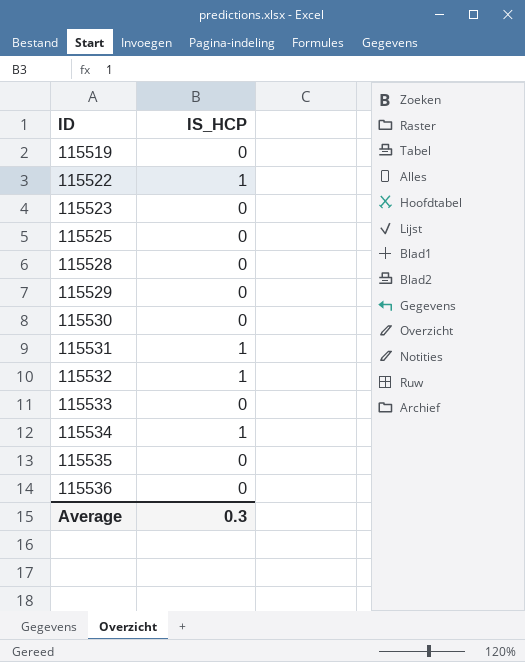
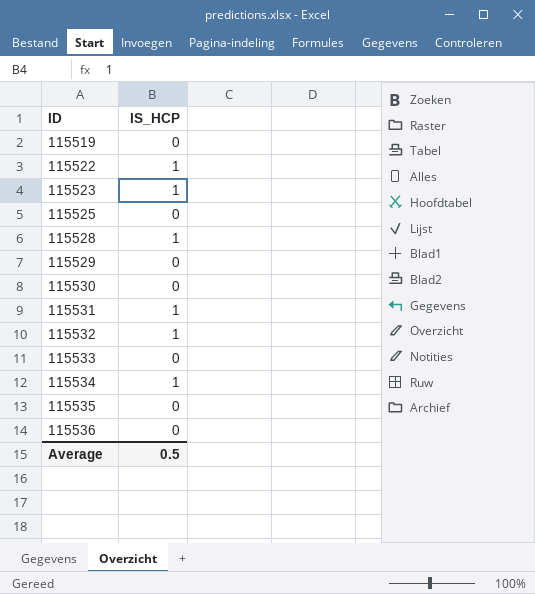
115523 | IS_HCP: 0 -> 1
115528 | IS_HCP: 0 -> 1
Average | IS_HCP: 0.3 -> 0.5

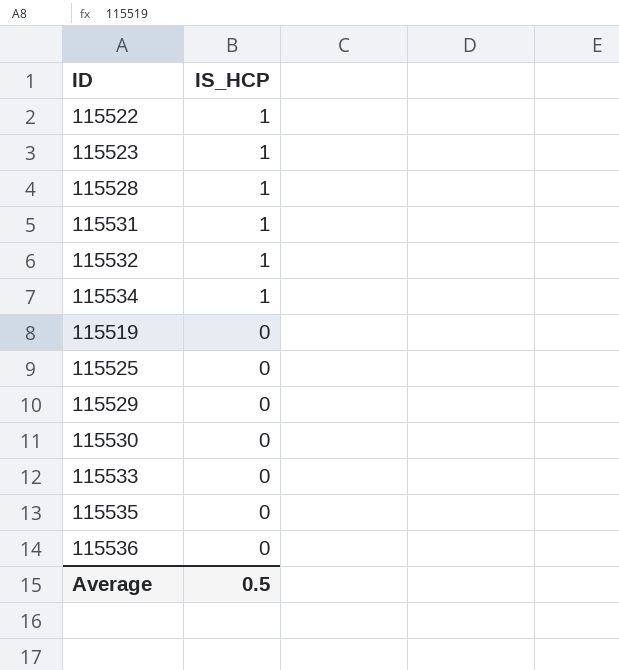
row order: ID ascending -> IS_HCP descending

